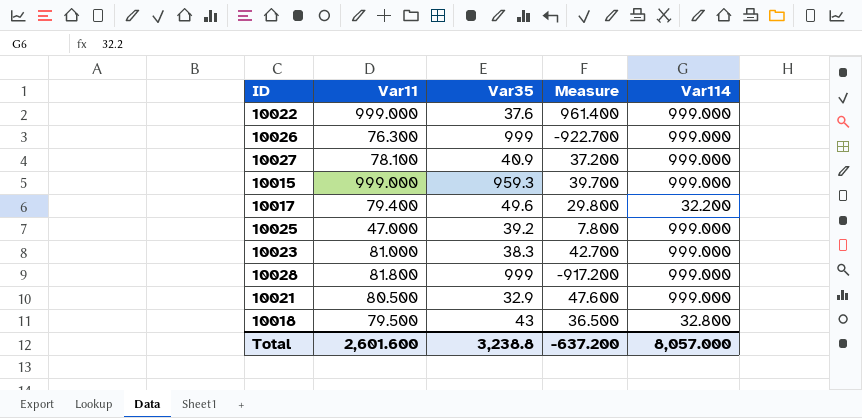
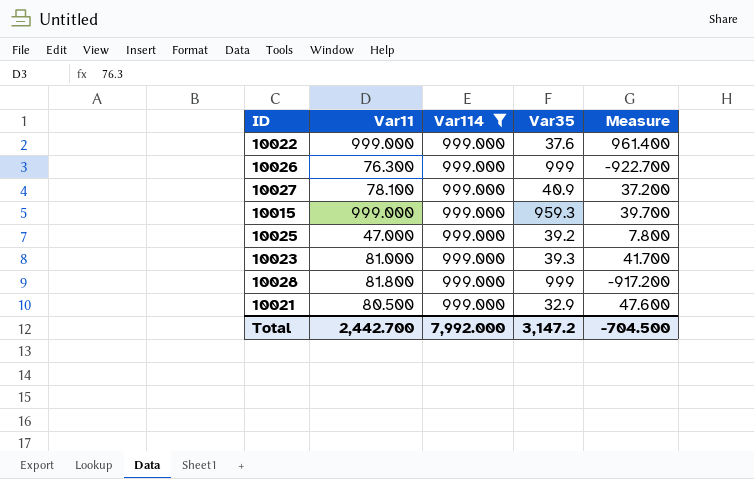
filter: none -> Var114 = 999.000
column Var114 | position: 5 -> 3
10023 | Var35: 38.3 -> 39.3
10023 | Measure: 42.700 -> 41.700
Total | Var11: 2,601.600 -> 2,442.700
Total | Var114: 8,057.000 -> 7,992.000
Total | Var35: 3,238.8 -> 3,147.2
Total | Measure: -637.200 -> -704.500

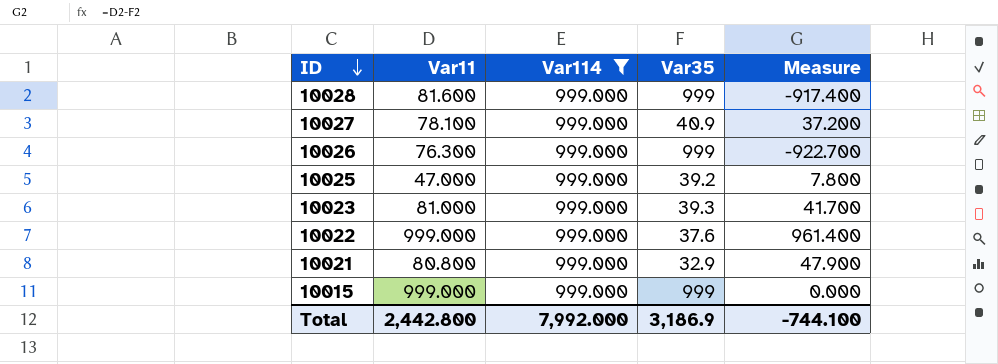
row order: none -> ID descending
10028 | Var11: 81.800 -> 81.600
10028 | Measure: -917.200 -> -917.400
10021 | Var11: 80.500 -> 80.800
10021 | Measure: 47.600 -> 47.900
10015 | Var35: 959.3 -> 999
10015 | Measure: 39.700 -> 0.000
Total | Var11: 2,442.700 -> 2,442.800
Total | Var35: 3,147.2 -> 3,186.9
Total | Measure: -704.500 -> -744.100

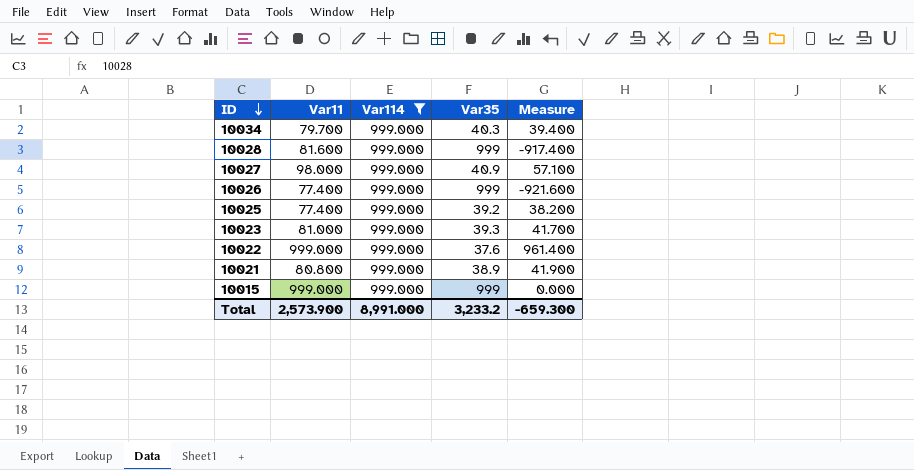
row 10034: none -> 79.700 | 999.000 | 40.3 | 39.400
10027 | Var11: 78.100 -> 98.000
10027 | Measure: 37.200 -> 57.100
10026 | Var11: 76.300 -> 77.400
10026 | Measure: -922.700 -> -921.600
10025 | Var11: 47.000 -> 77.400
10025 | Measure: 7.800 -> 38.200
10021 | Var35: 32.9 -> 38.9
10021 | Measure: 47.900 -> 41.900
Total | Var11: 2,442.800 -> 2,573.900
Total | Var114: 7,992.000 -> 8,991.000
Total | Var35: 3,186.9 -> 3,233.2
Total | Measure: -744.100 -> -659.300

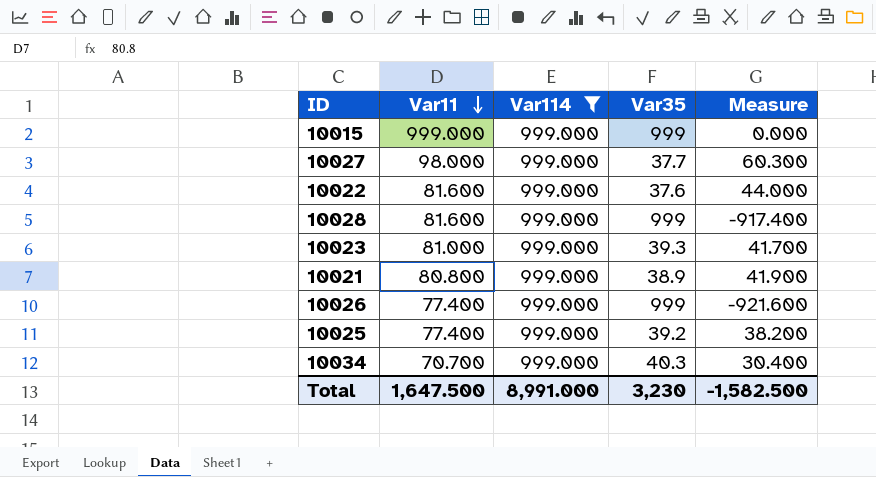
row order: ID descending -> Var11 descending
10027 | Var35: 40.9 -> 37.7
10027 | Measure: 57.100 -> 60.300
10022 | Var11: 999.000 -> 81.600
10022 | Measure: 961.400 -> 44.000
10034 | Var11: 79.700 -> 70.700
10034 | Measure: 39.400 -> 30.400
Total | Var11: 2,573.900 -> 1,647.500
Total | Var35: 3,233.2 -> 3,230
Total | Measure: -659.300 -> -1,582.500

